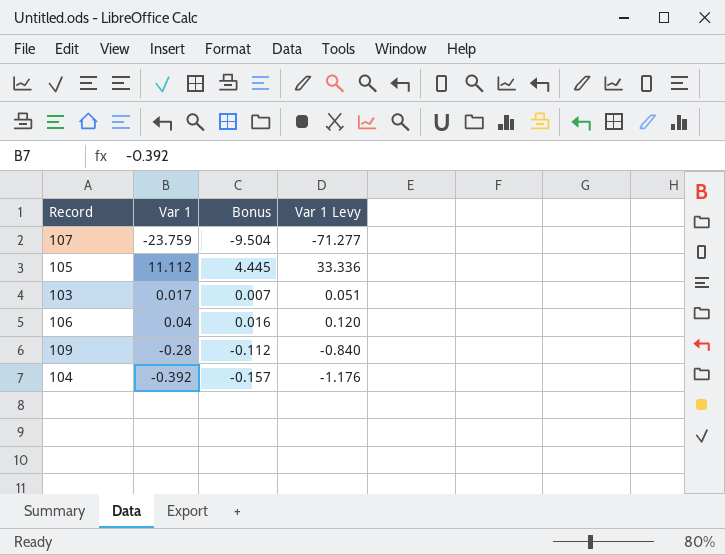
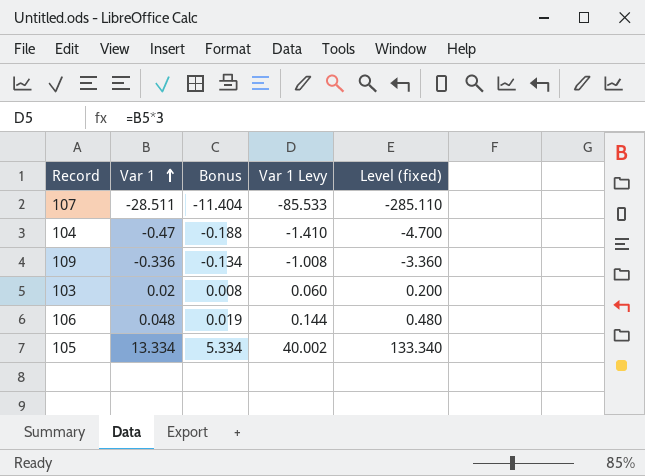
row order: none -> Var 1 ascending
column Level (fixed) | formula: none -> [Var 1] * 10
107 | Var 1: -23.759 -> -28.511
107 | Bonus: -9.504 -> -11.404
107 | Var 1 Levy: -71.277 -> -85.533
104 | Var 1: -0.392 -> -0.47
104 | Bonus: -0.157 -> -0.188
104 | Var 1 Levy: -1.176 -> -1.410
109 | Var 1: -0.28 -> -0.336
109 | Bonus: -0.112 -> -0.134
109 | Var 1 Levy: -0.840 -> -1.008
103 | Var 1: 0.017 -> 0.02
103 | Bonus: 0.007 -> 0.008
103 | Var 1 Levy: 0.051 -> 0.060
106 | Var 1: 0.04 -> 0.048
106 | Bonus: 0.016 -> 0.019
106 | Var 1 Levy: 0.120 -> 0.144
105 | Var 1: 11.112 -> 13.334
105 | Bonus: 4.445 -> 5.334
105 | Var 1 Levy: 33.336 -> 40.002

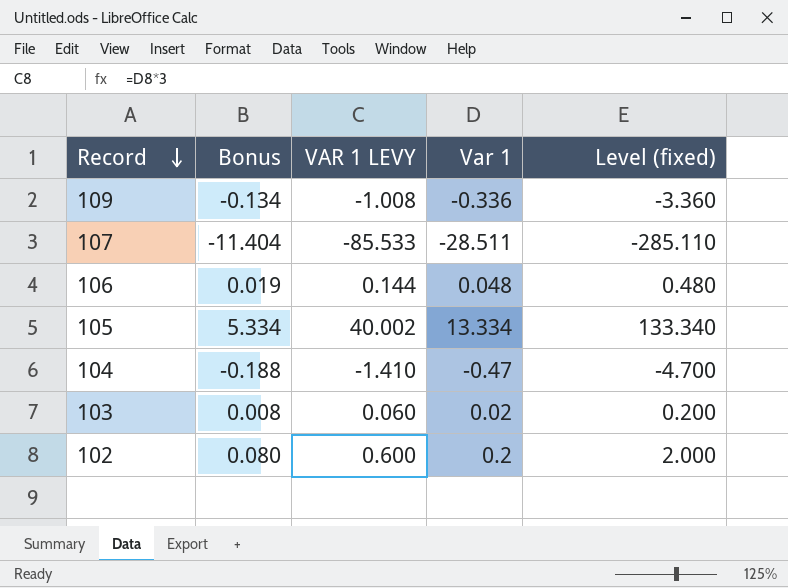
row order: Var 1 ascending -> Record descending
column name: Var 1 Levy -> VAR 1 LEVY
column Var 1 | position: 2 -> 4
row 102: none -> 0.080 | 0.600 | 0.2 | 2.000

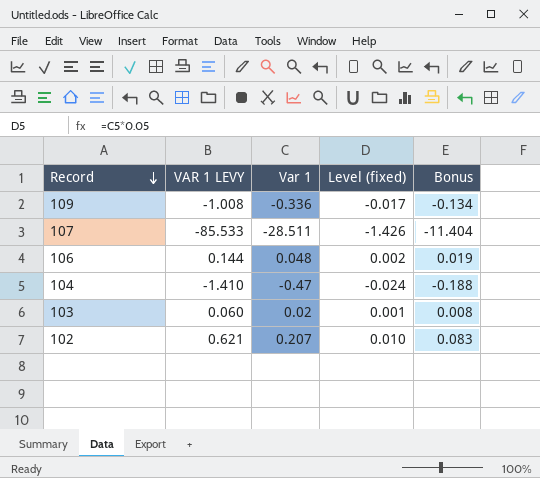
column Level (fixed) | formula: [Var 1] * 10 -> [Var 1] * 0.05
column Bonus | position: 2 -> 5
row 105: 5.334 | 40.002 | 13.334 | 133.340 -> none
102 | VAR 1 LEVY: 0.600 -> 0.621
102 | Var 1: 0.2 -> 0.207
102 | Bonus: 0.080 -> 0.083

